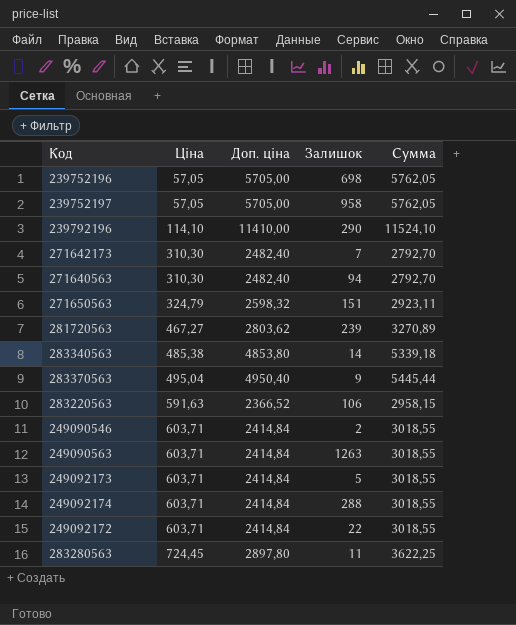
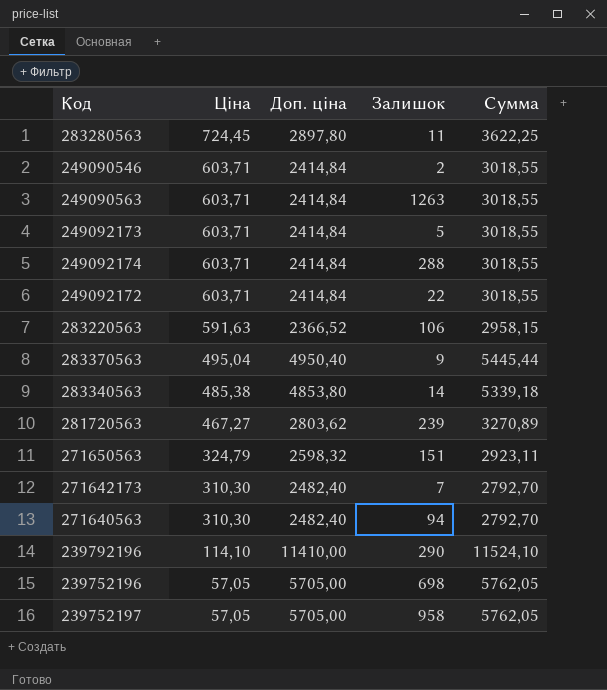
row order: Ціна ascending -> Ціна descending

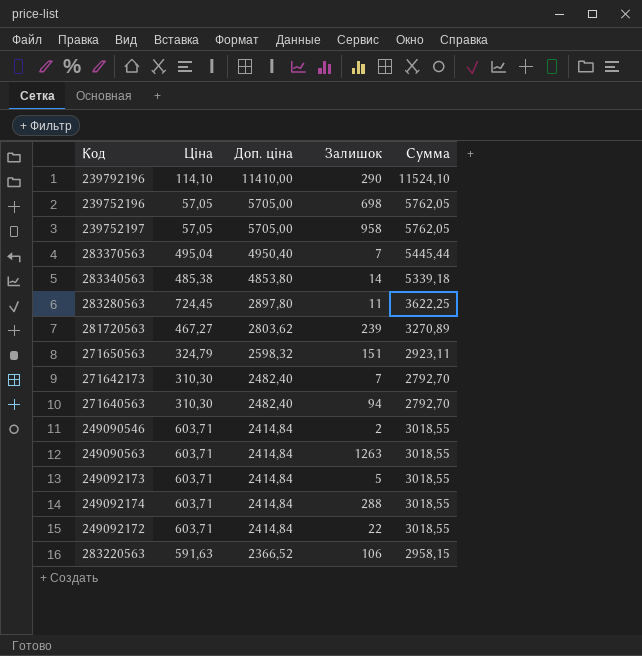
row order: Ціна descending -> Доп. ціна descending
283370563 | Залишок: 9 -> 7

